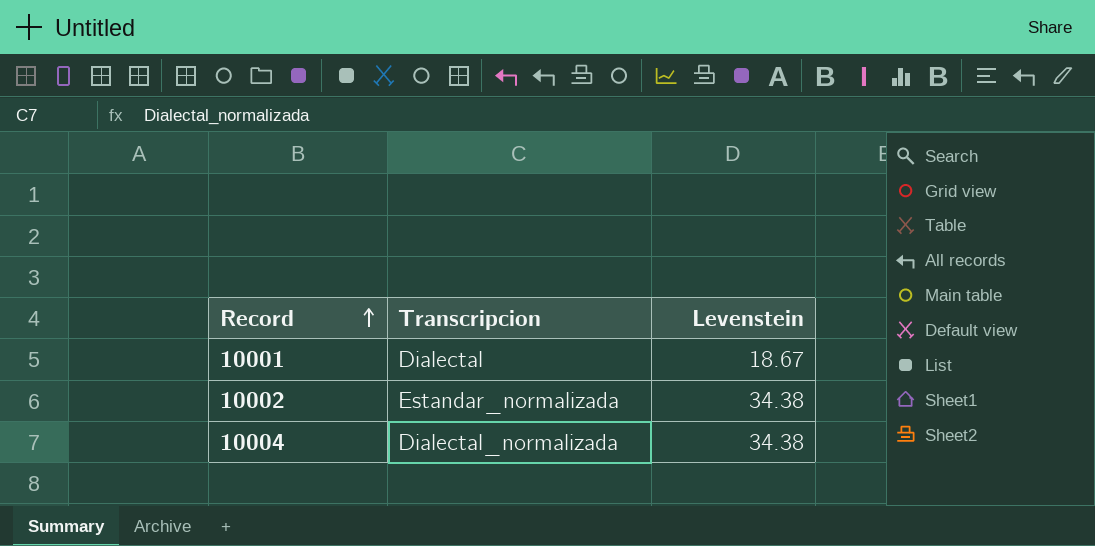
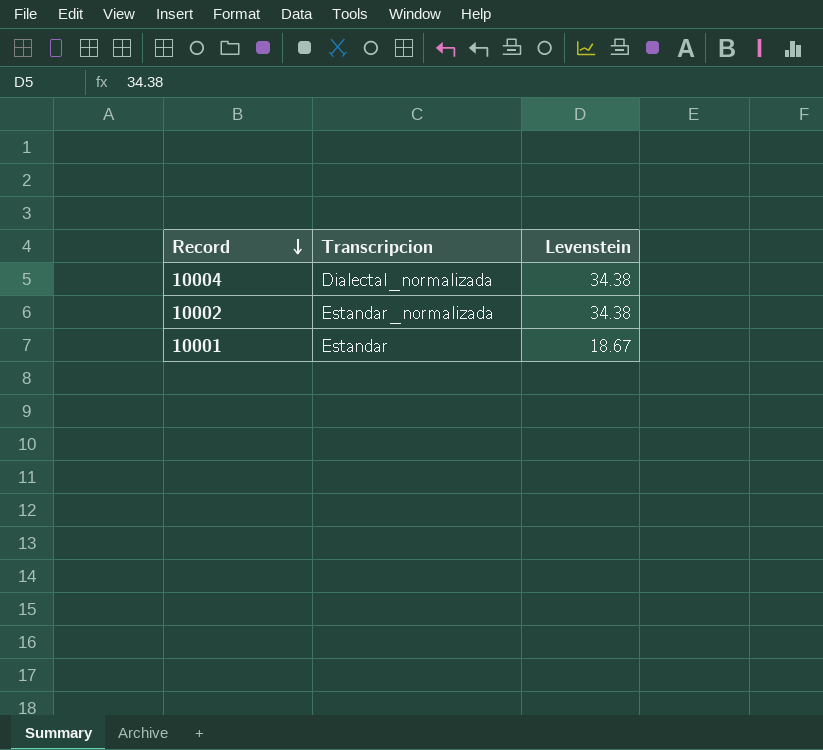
row order: Record ascending -> Record descending
10001 | Transcripcion: Dialectal -> Estandar

